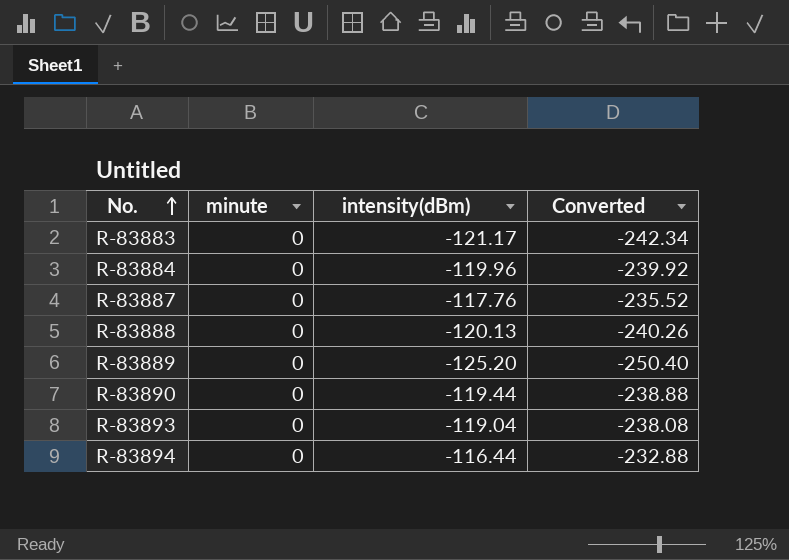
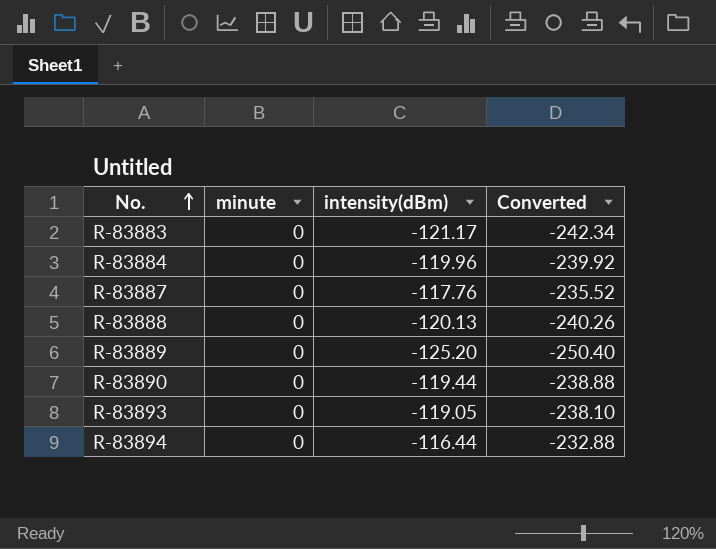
R-83893 | intensity(dBm): -119.04 -> -119.05
R-83893 | Converted: -238.08 -> -238.10

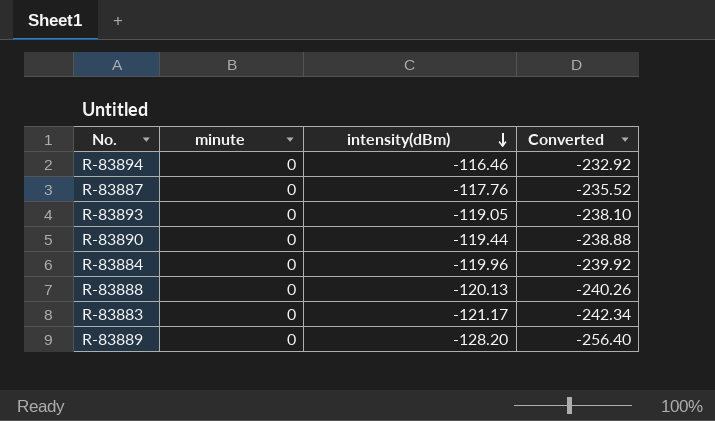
row order: No. ascending -> intensity(dBm) descending
R-83894 | intensity(dBm): -116.44 -> -116.46
R-83894 | Converted: -232.88 -> -232.92
R-83889 | intensity(dBm): -125.20 -> -128.20
R-83889 | Converted: -250.40 -> -256.40

